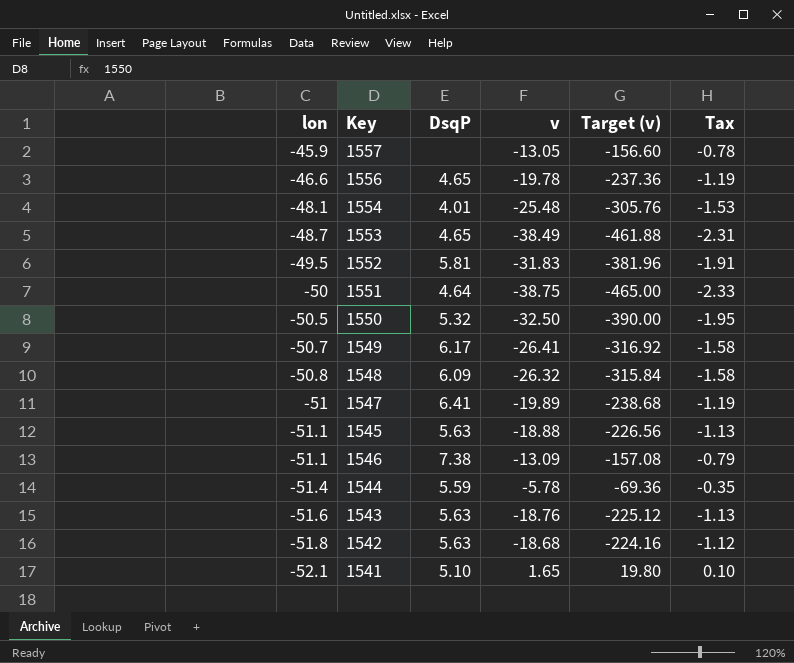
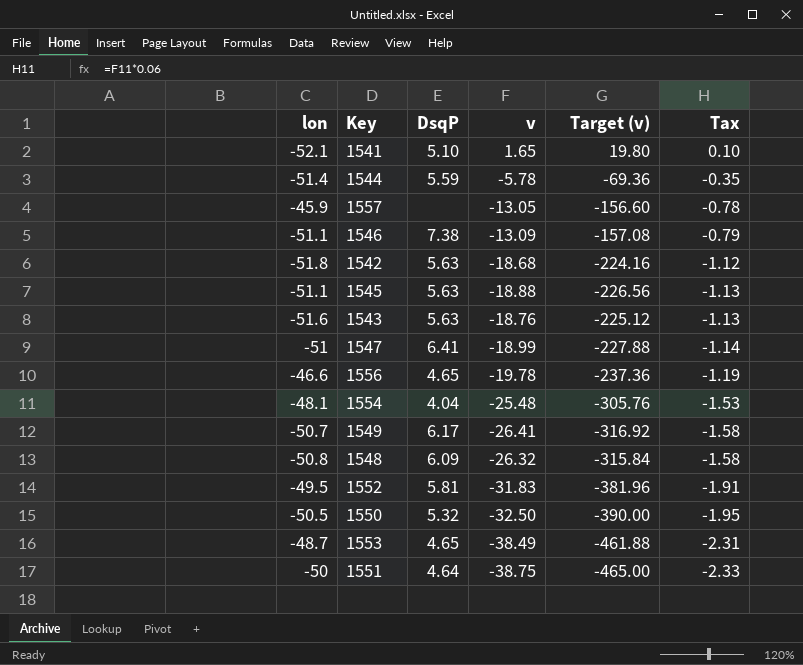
row order: lon descending -> Tax descending
1547 | v: -19.89 -> -18.99
1547 | Target (v): -238.68 -> -227.88
1547 | Tax: -1.19 -> -1.14
1554 | DsqP: 4.01 -> 4.04

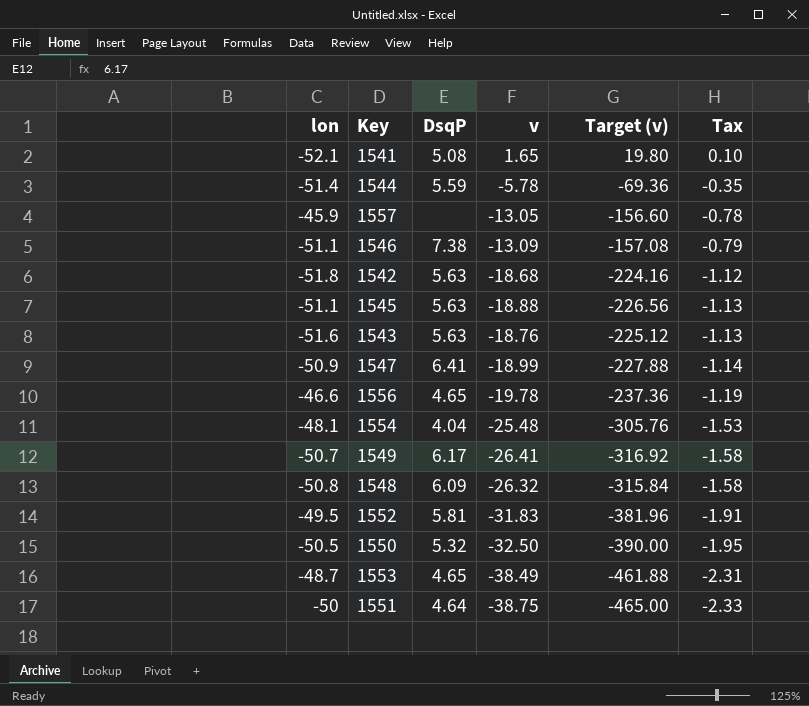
1541 | DsqP: 5.10 -> 5.08
1547 | lon: -51 -> -50.9

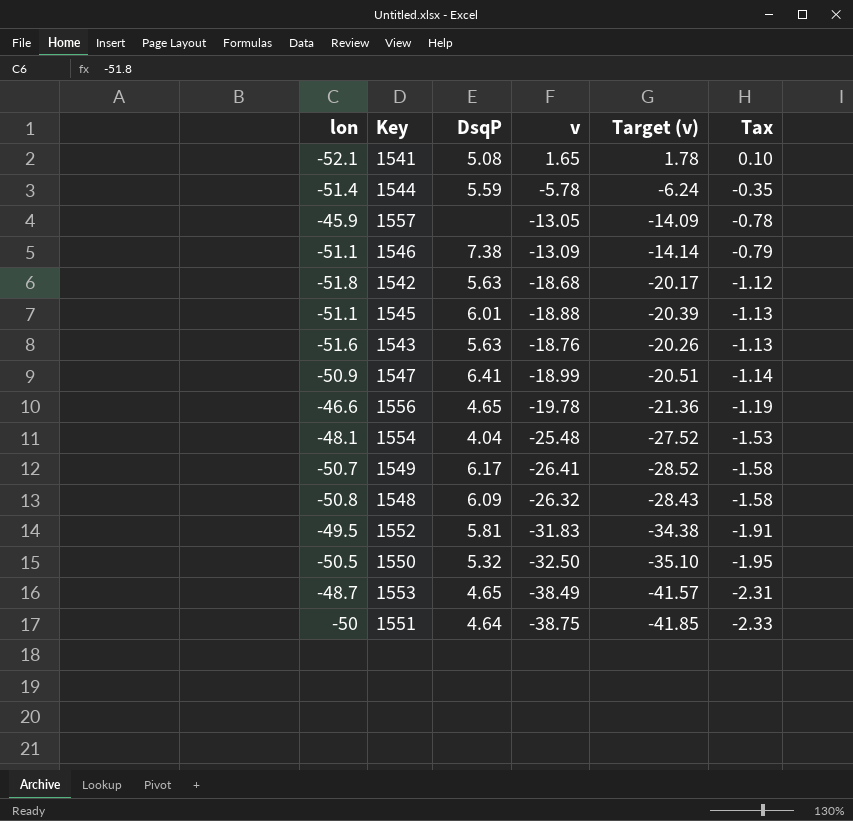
column Target (v) | formula: [v] * 12 -> [v] * 1.08
1545 | DsqP: 5.63 -> 6.01

